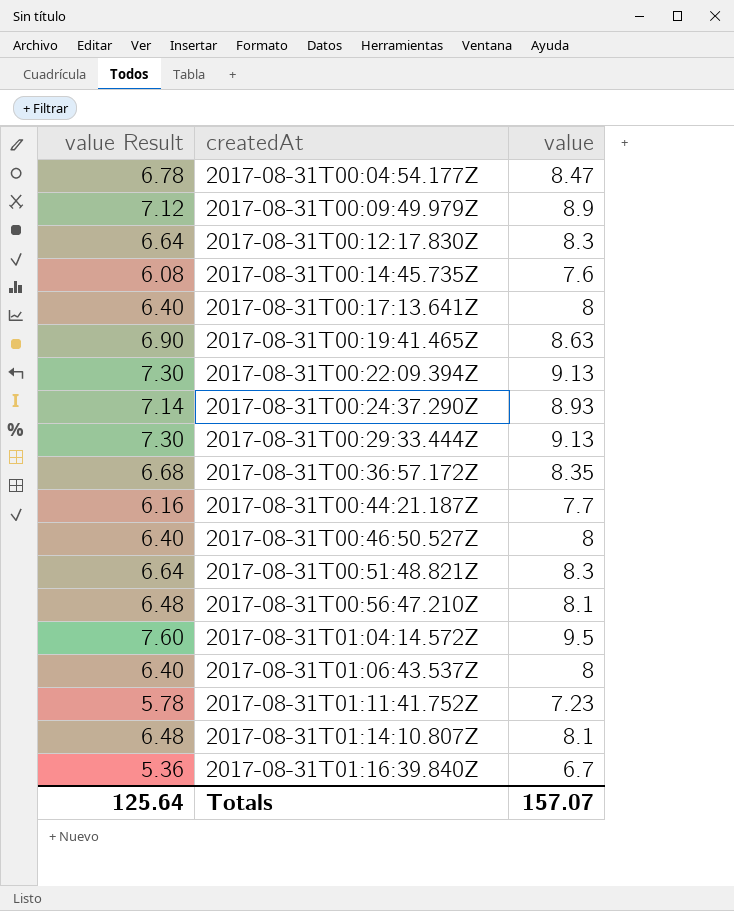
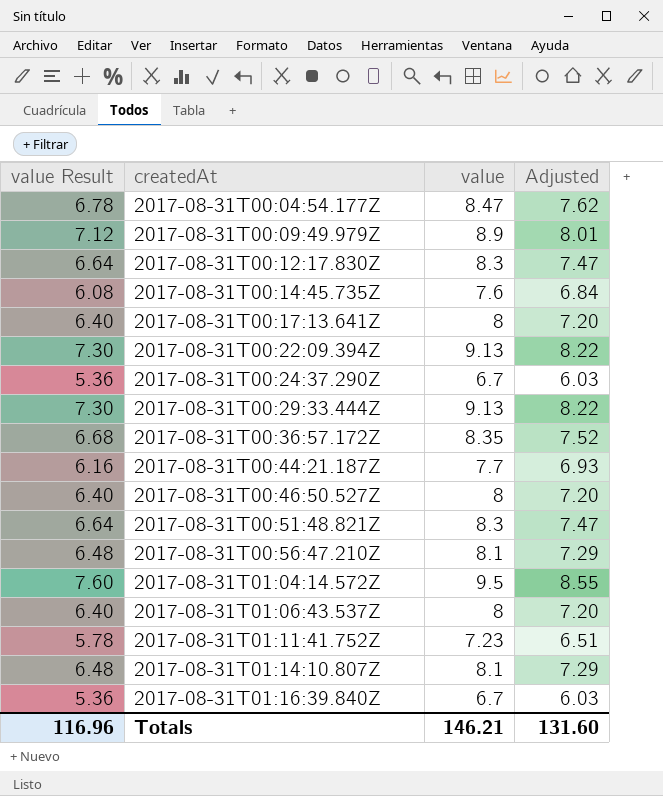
column Adjusted | formula: none -> [value] * 0.9
row 2017-08-31T00:19:41.465Z: 6.90 | 8.63 -> none
2017-08-31T00:24:37.290Z | value Result: 7.14 -> 5.36
2017-08-31T00:24:37.290Z | value: 8.93 -> 6.7
Totals | value Result: 125.64 -> 116.96
Totals | value: 157.07 -> 146.21

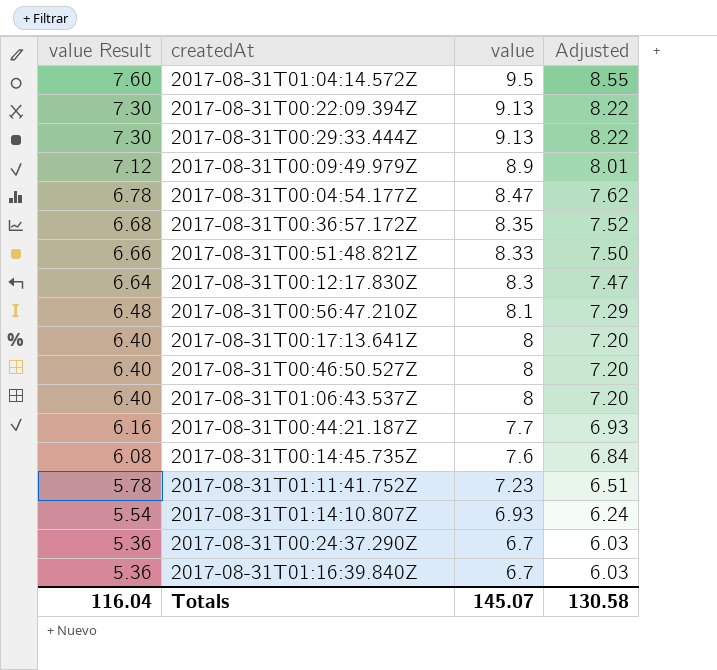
row order: createdAt ascending -> value Result descending
2017-08-31T00:51:48.821Z | value Result: 6.64 -> 6.66
2017-08-31T00:51:48.821Z | value: 8.3 -> 8.33
2017-08-31T00:51:48.821Z | Adjusted: 7.47 -> 7.50
2017-08-31T01:14:10.807Z | value Result: 6.48 -> 5.54
2017-08-31T01:14:10.807Z | value: 8.1 -> 6.93
2017-08-31T01:14:10.807Z | Adjusted: 7.29 -> 6.24
Totals | value Result: 116.96 -> 116.04
Totals | value: 146.21 -> 145.07
Totals | Adjusted: 131.60 -> 130.58

